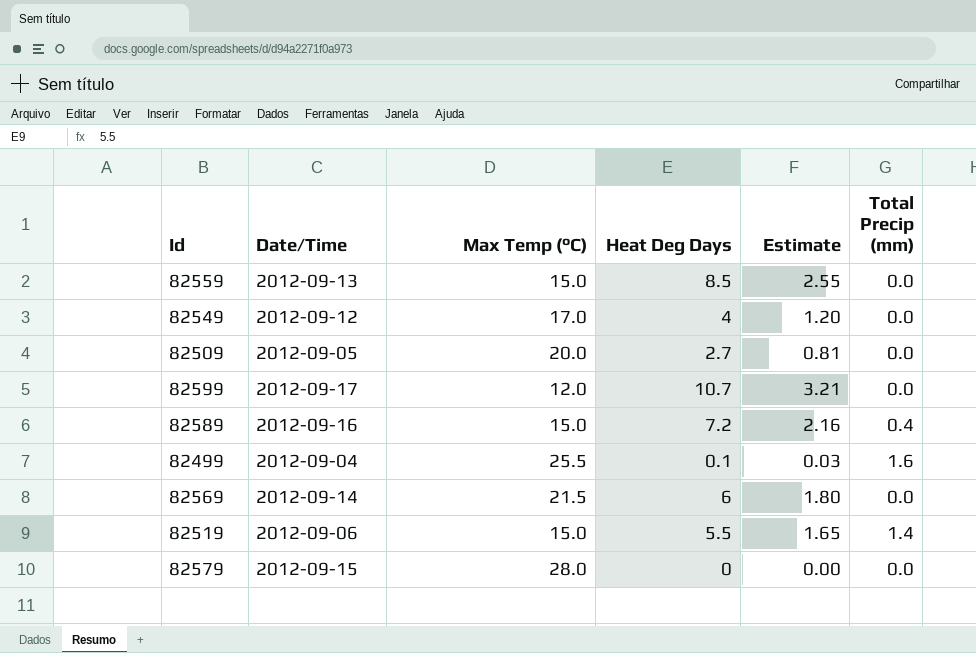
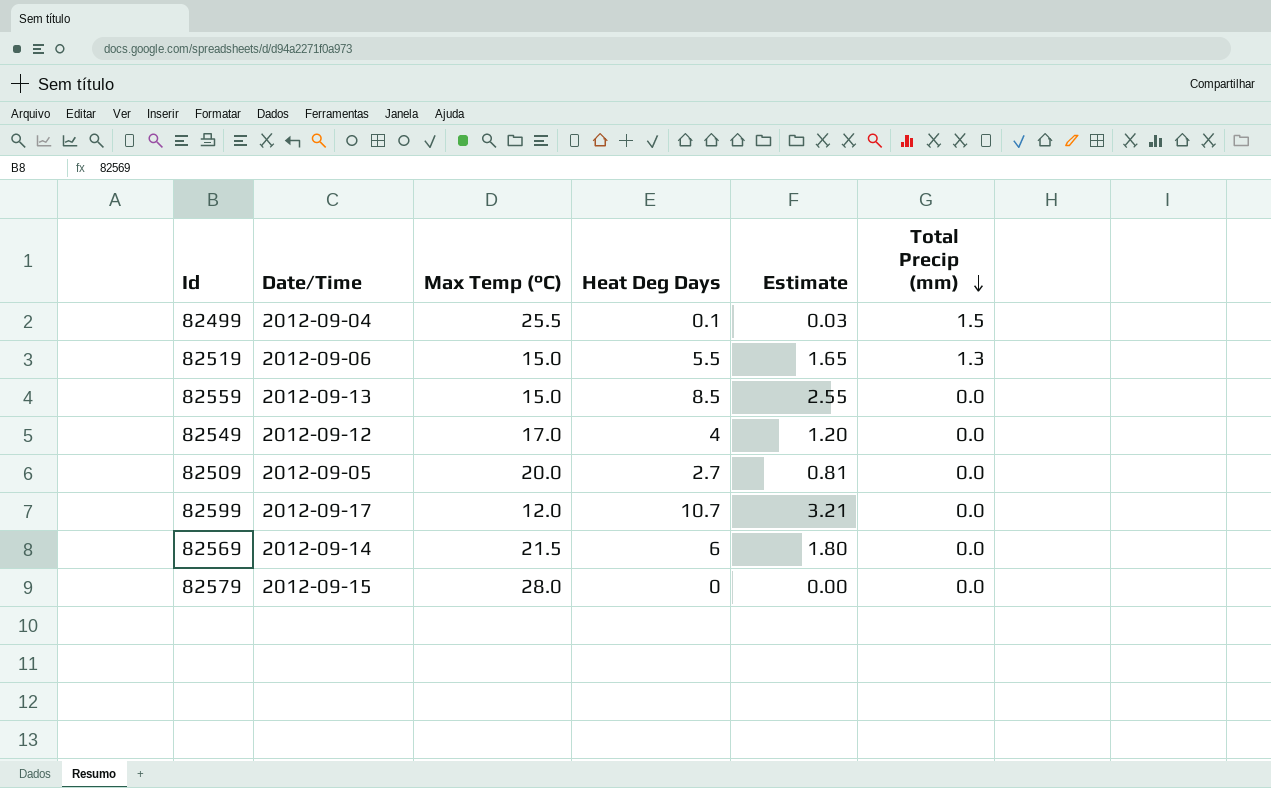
row order: none -> Total Precip (mm) descending
row 82589: 2012-09-16 | 15.0 | 7.2 | 2.16 | 0.4 -> none
82499 | Total Precip (mm): 1.6 -> 1.5
82519 | Total Precip (mm): 1.4 -> 1.3

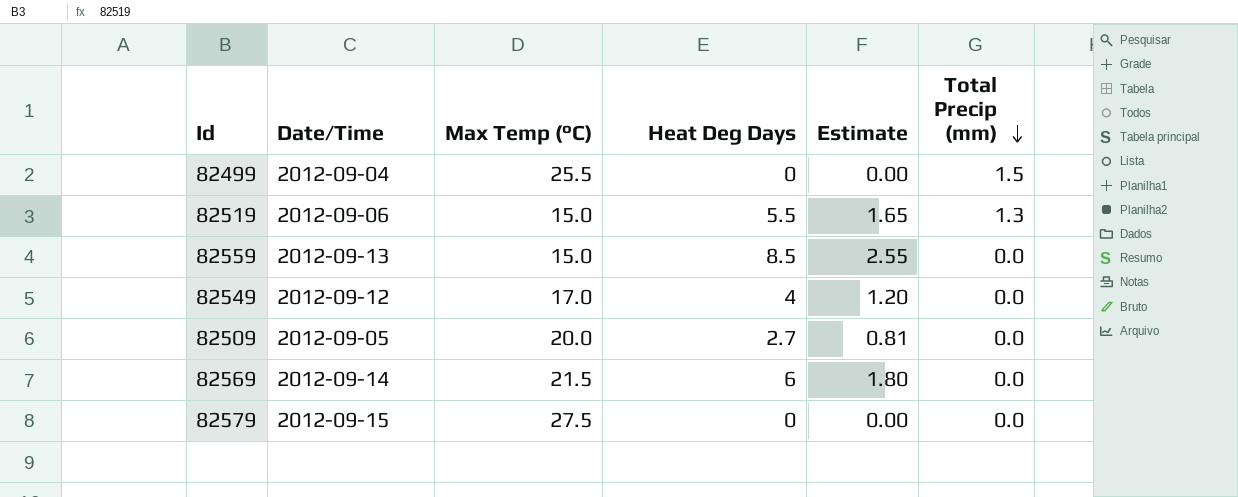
row 82599: 2012-09-17 | 12.0 | 10.7 | 3.21 | 0.0 -> none
82499 | Heat Deg Days: 0.1 -> 0
82499 | Estimate: 0.03 -> 0.00
82579 | Max Temp (°C): 28.0 -> 27.5

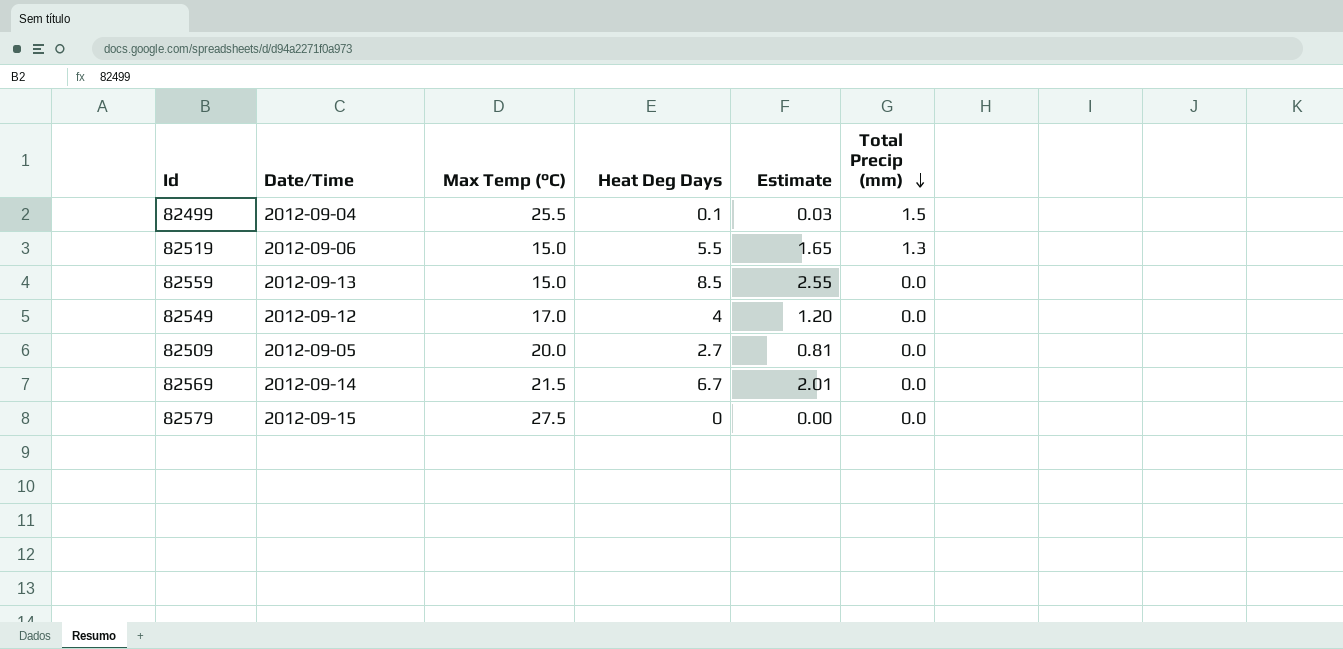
82499 | Heat Deg Days: 0 -> 0.1
82499 | Estimate: 0.00 -> 0.03
82569 | Heat Deg Days: 6 -> 6.7
82569 | Estimate: 1.80 -> 2.01

